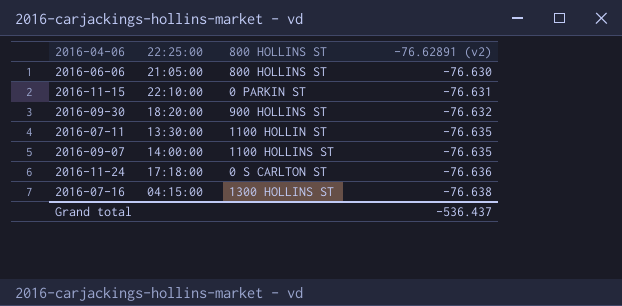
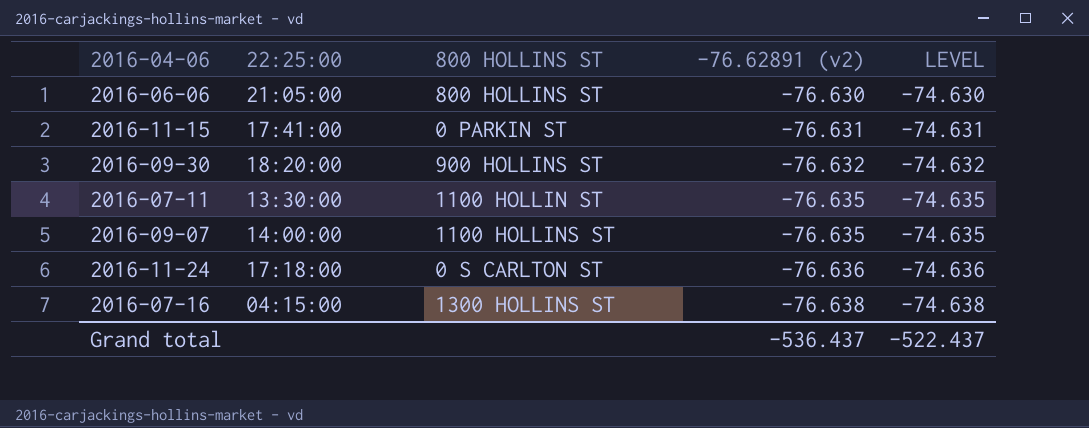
column LEVEL | formula: none -> [-76.62891 (v2)] + 2
2016-11-15 | 22:25:00: 22:10:00 -> 17:41:00

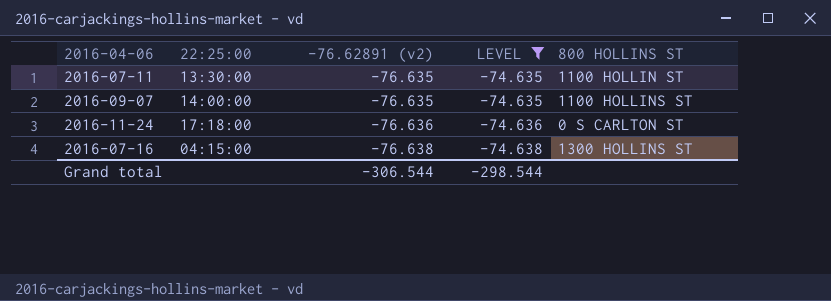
filter: none -> LEVEL <= -74.635
column 800 HOLLINS ST | position: 3 -> 5
Grand total | -76.62891 (v2): -536.437 -> -306.544
Grand total | LEVEL: -522.437 -> -298.544

